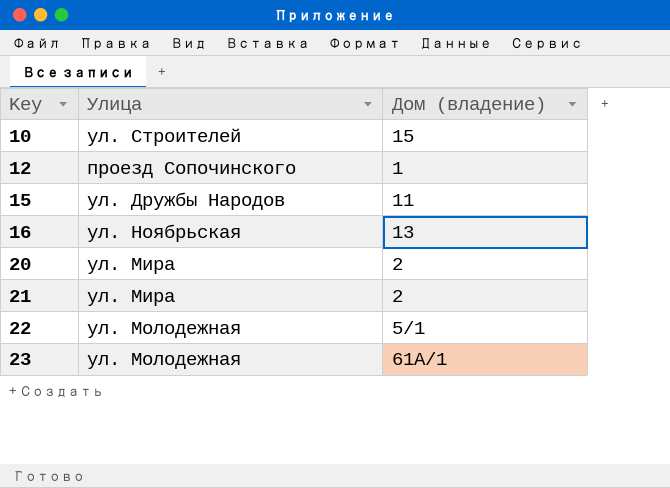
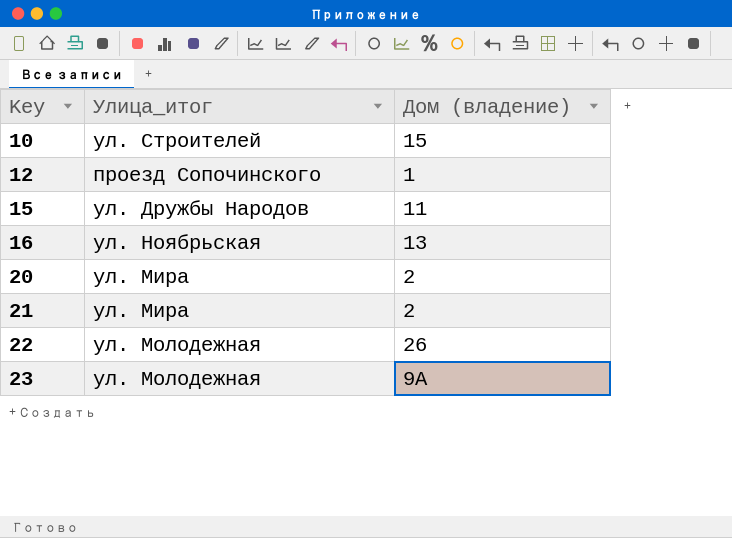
column name: Улица -> Улица_итог
22 | Дом (владение): 5/1 -> 26
23 | Дом (владение): 61А/1 -> 9А

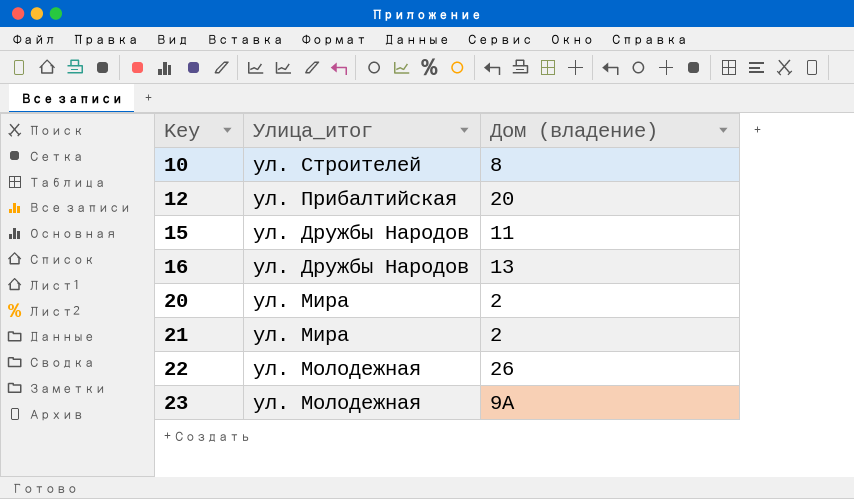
10 | Дом (владение): 15 -> 8
12 | Улица_итог: проезд Сопочинского -> ул. Прибалтийская
12 | Дом (владение): 1 -> 20
16 | Улица_итог: ул. Ноябрьская -> ул. Дружбы Народов

